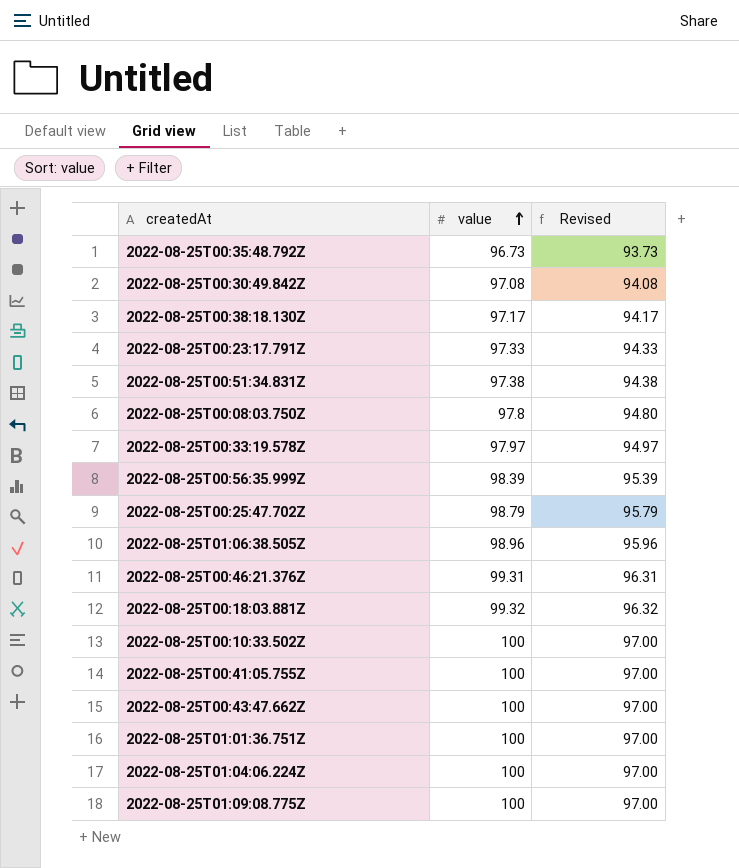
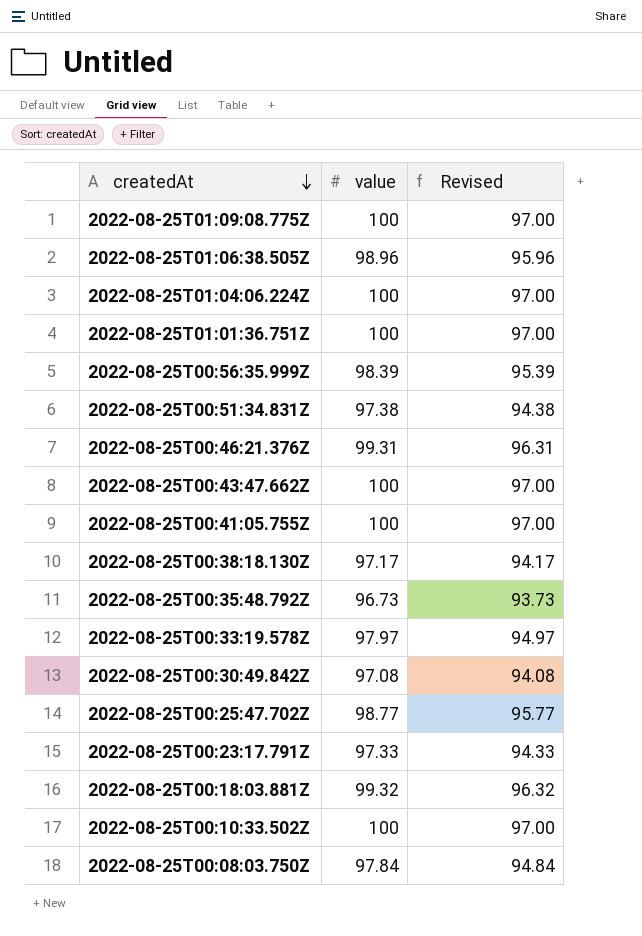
row order: value ascending -> createdAt descending
2022-08-25T00:25:47.702Z | value: 98.79 -> 98.77
2022-08-25T00:25:47.702Z | Revised: 95.79 -> 95.77
2022-08-25T00:08:03.750Z | value: 97.8 -> 97.84
2022-08-25T00:08:03.750Z | Revised: 94.80 -> 94.84

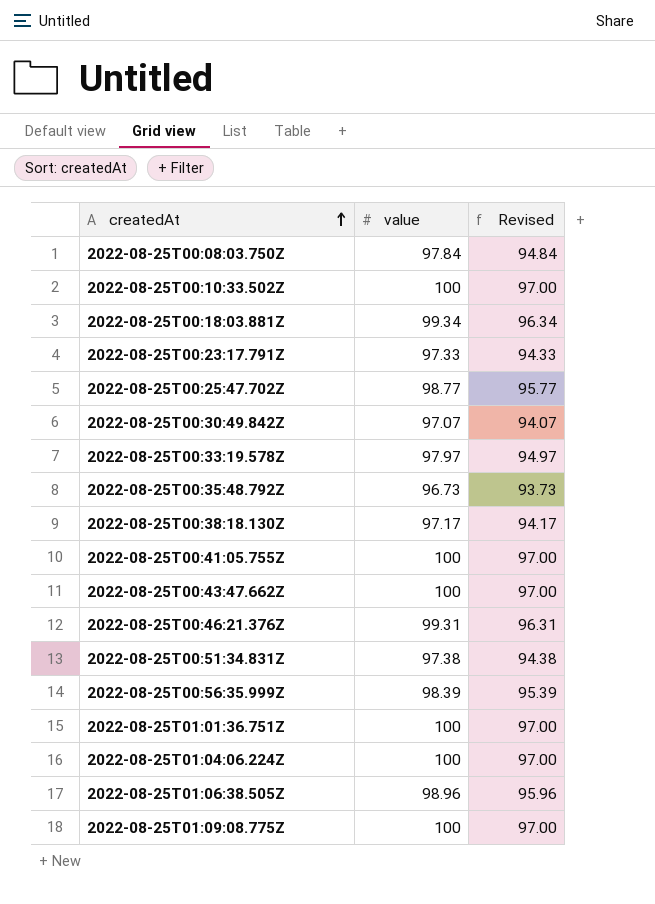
row order: createdAt descending -> createdAt ascending
2022-08-25T00:18:03.881Z | value: 99.32 -> 99.34
2022-08-25T00:18:03.881Z | Revised: 96.32 -> 96.34
2022-08-25T00:30:49.842Z | value: 97.08 -> 97.07
2022-08-25T00:30:49.842Z | Revised: 94.08 -> 94.07

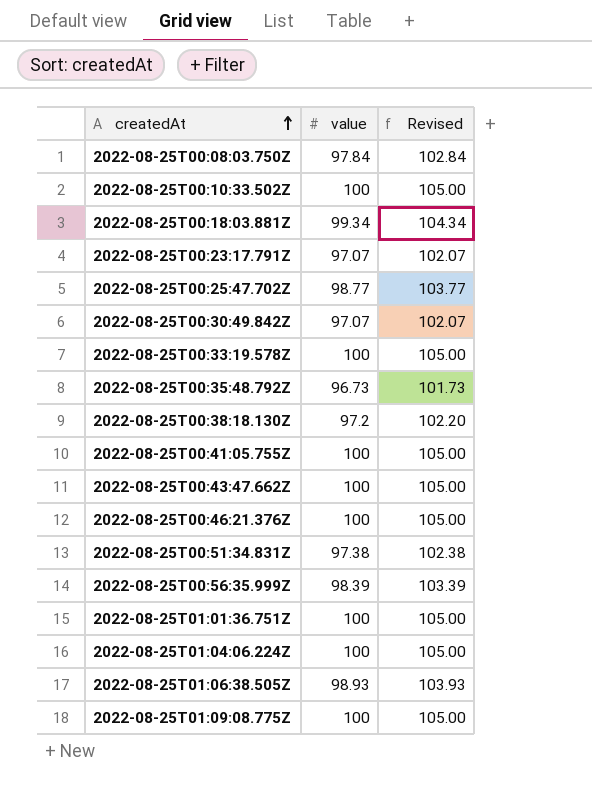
column Revised | formula: [value] - 3 -> [value] + 5
2022-08-25T00:23:17.791Z | value: 97.33 -> 97.07
2022-08-25T00:33:19.578Z | value: 97.97 -> 100
2022-08-25T00:38:18.130Z | value: 97.17 -> 97.2
2022-08-25T00:46:21.376Z | value: 99.31 -> 100
2022-08-25T01:06:38.505Z | value: 98.96 -> 98.93

